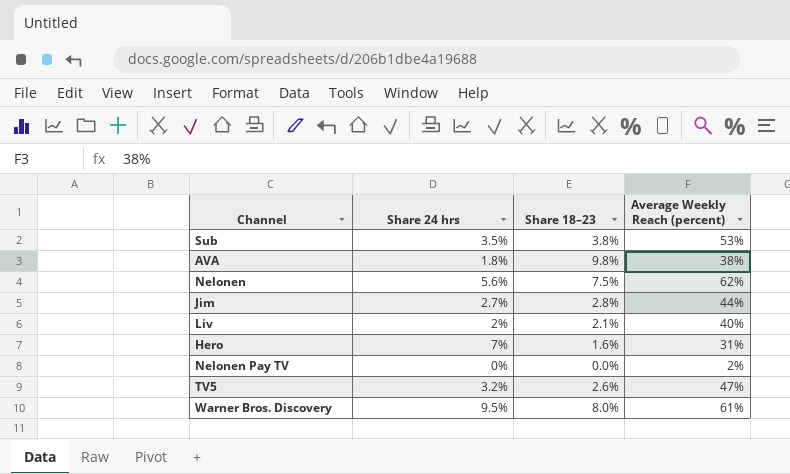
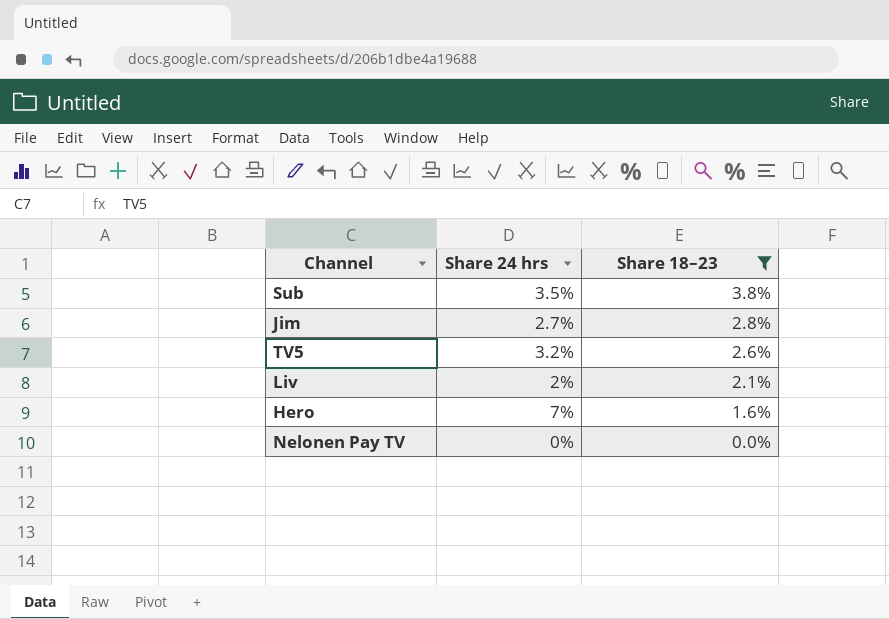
filter: none -> Share 18–23 <= 3.8%
row order: none -> Share 18–23 descending
column Average Weekly Reach (percent) | position: 4 -> none

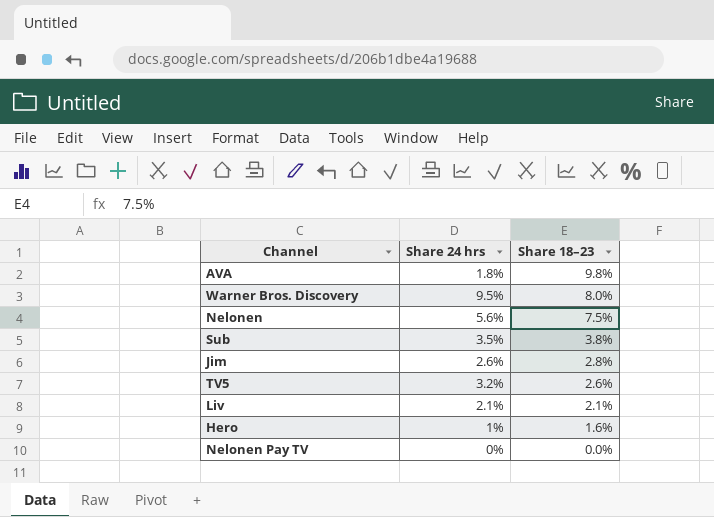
filter: Share 18–23 <= 3.8% -> none
Jim | Share 24 hrs: 2.7% -> 2.6%
Liv | Share 24 hrs: 2% -> 2.1%
Hero | Share 24 hrs: 7% -> 1%

